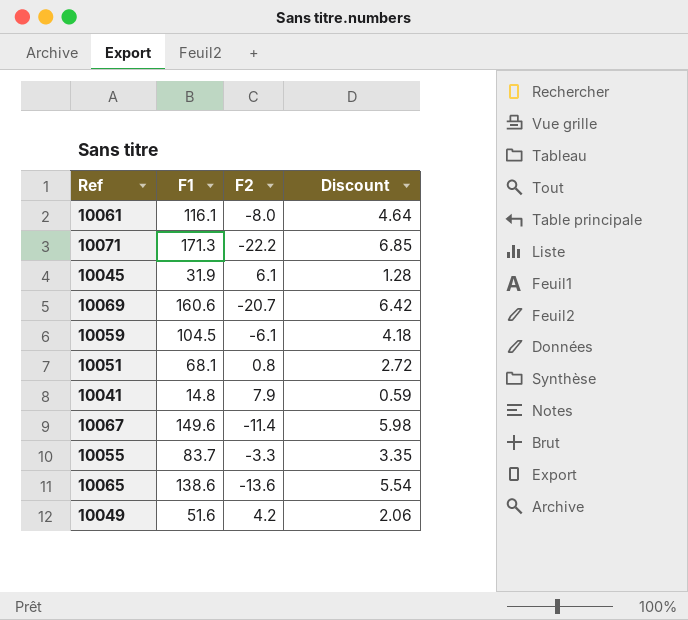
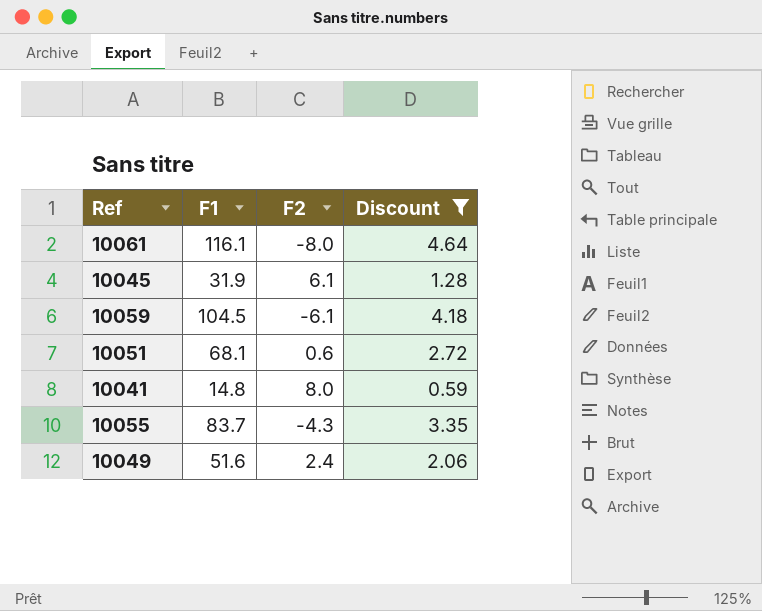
filter: none -> Discount <= 4.64
10051 | F2: 0.8 -> 0.6
10041 | F2: 7.9 -> 8.0
10055 | F2: -3.3 -> -4.3
10049 | F2: 4.2 -> 2.4

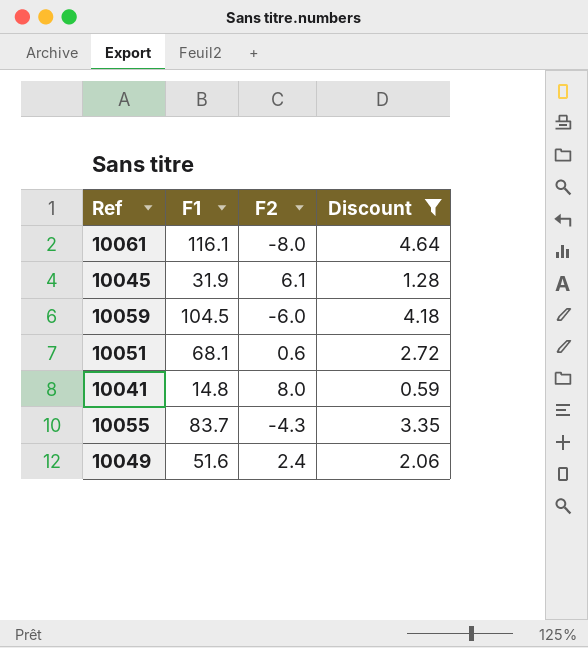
10059 | F2: -6.1 -> -6.0

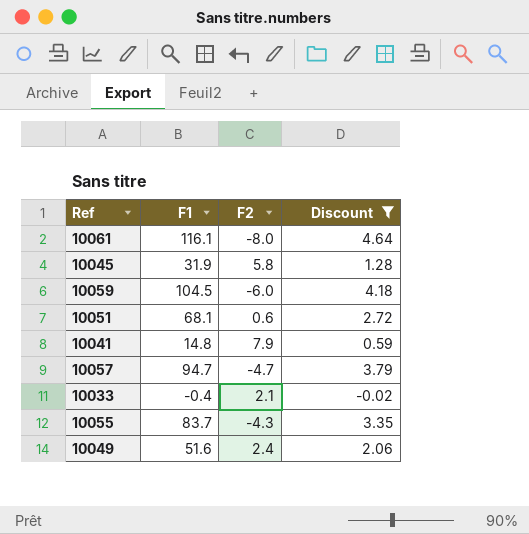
10045 | F2: 6.1 -> 5.8
10041 | F2: 8.0 -> 7.9
row 10057: none -> 94.7 | -4.7 | 3.79
row 10033: none -> -0.4 | 2.1 | -0.02

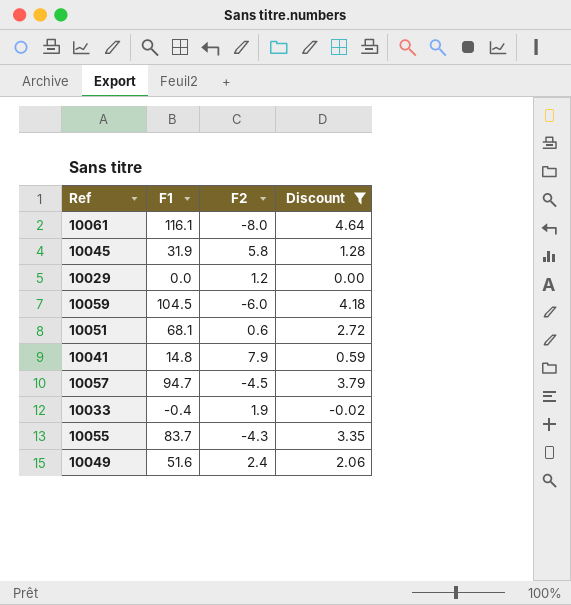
row 10029: none -> 0.0 | 1.2 | 0.00
10057 | F2: -4.7 -> -4.5
10033 | F2: 2.1 -> 1.9

